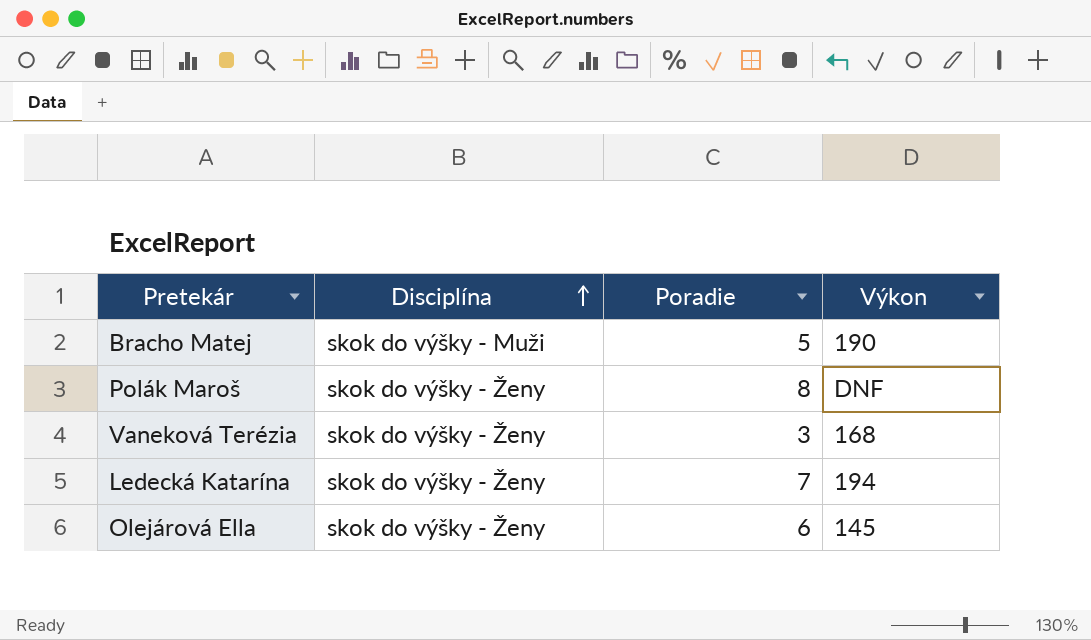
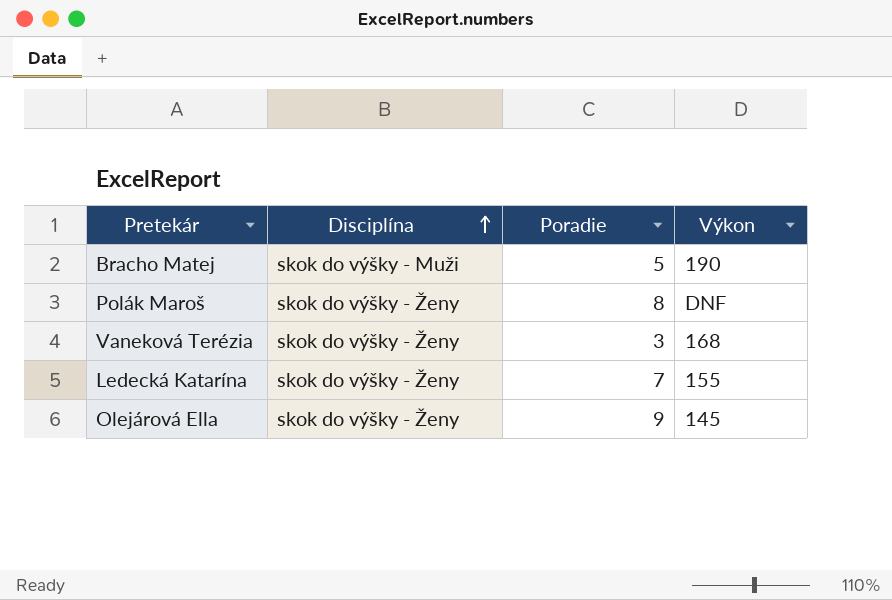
Ledecká Katarína | Výkon: 194 -> 155
Olejárová Ella | Poradie: 6 -> 9

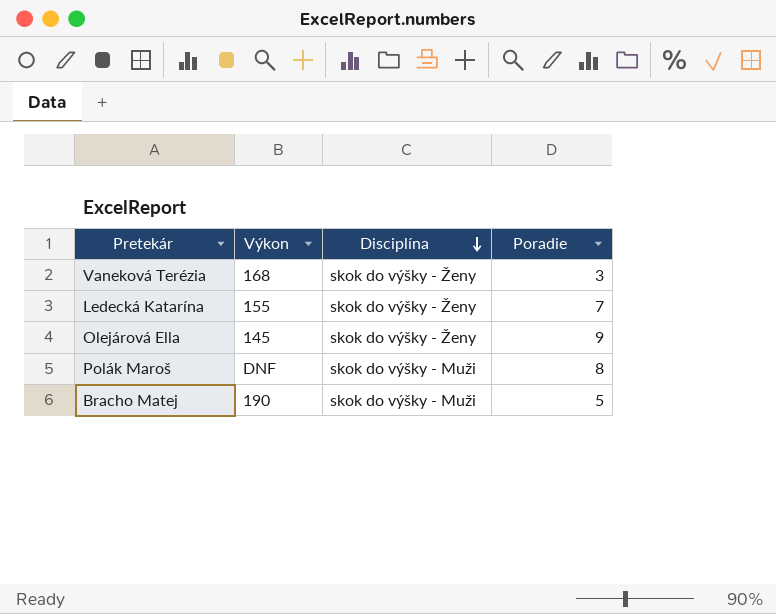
row order: Disciplína ascending -> Disciplína descending
column Výkon | position: 4 -> 2
Polák Maroš | Disciplína: skok do výšky - Ženy -> skok do výšky - Muži

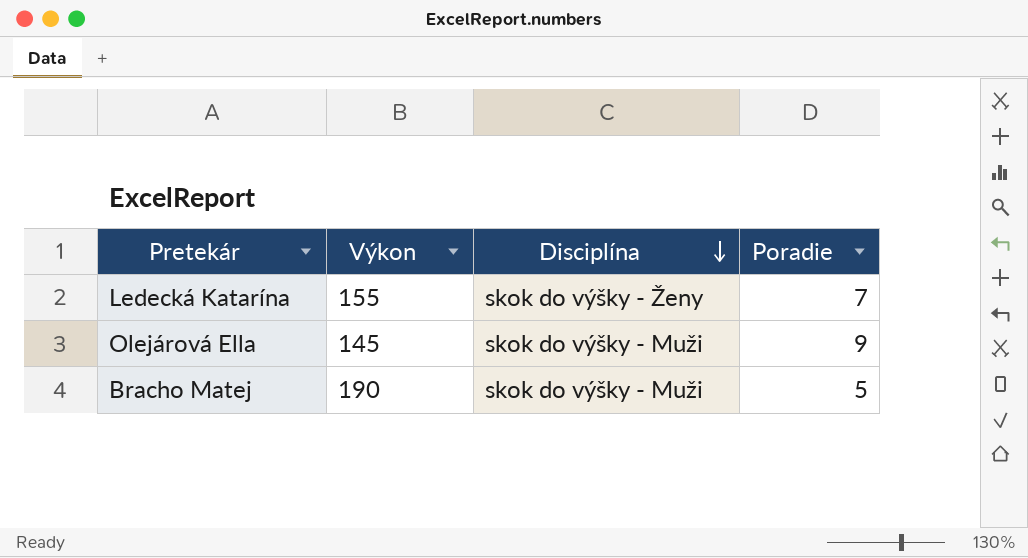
row Vaneková Terézia: 168 | skok do výšky - Ženy | 3 -> none
row Polák Maroš: DNF | skok do výšky - Muži | 8 -> none
Olejárová Ella | Disciplína: skok do výšky - Ženy -> skok do výšky - Muži

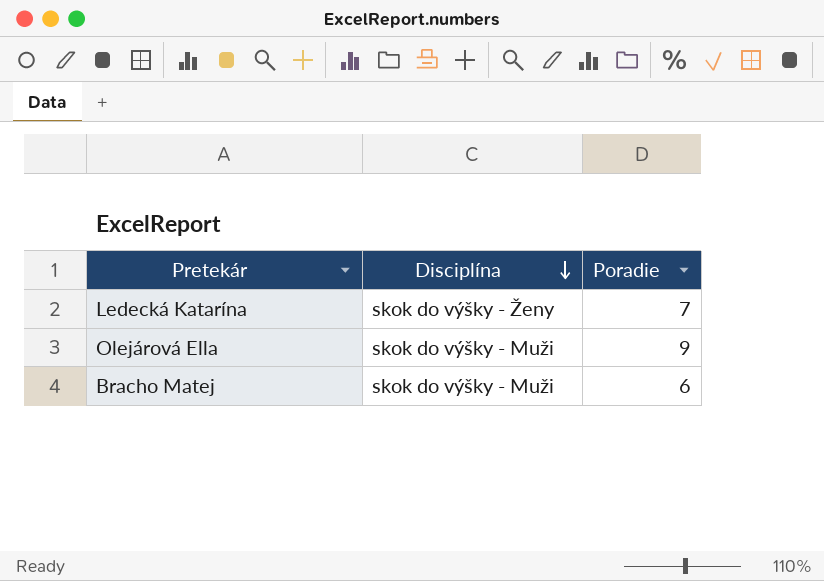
column Výkon | position: 2 -> none
Bracho Matej | Poradie: 5 -> 6

